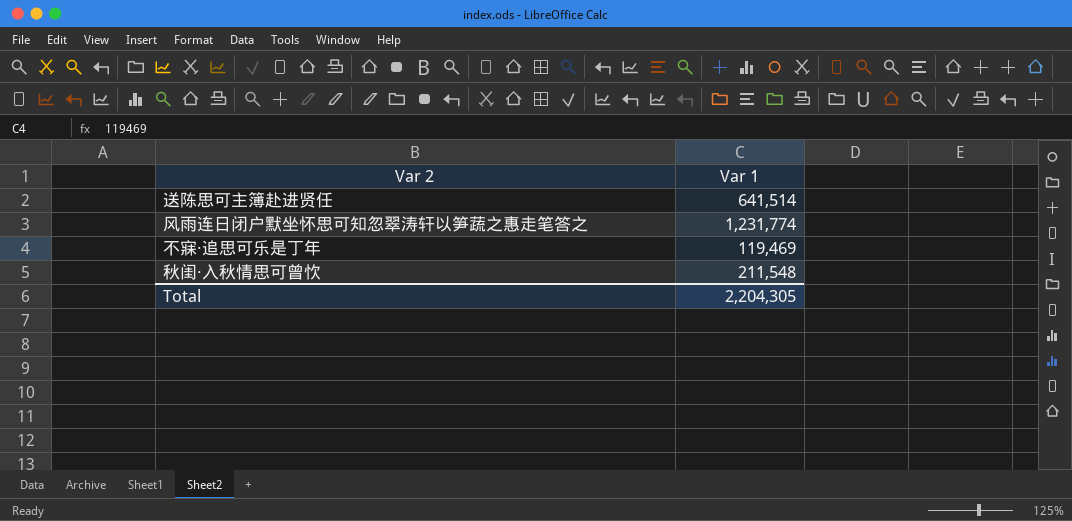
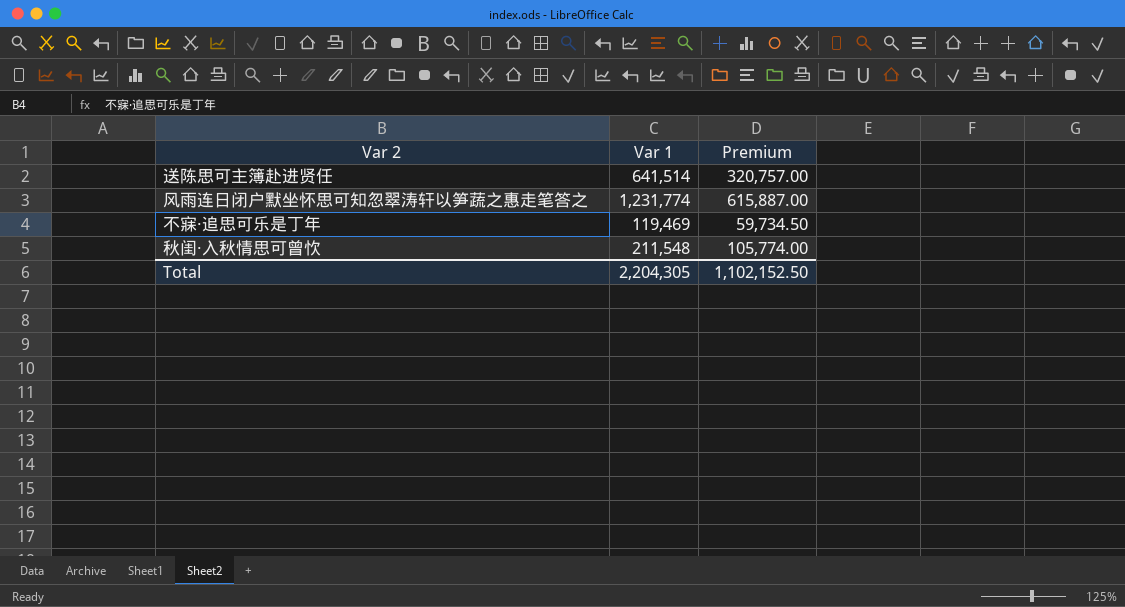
column Premium | formula: none -> [Var 1] * 0.5

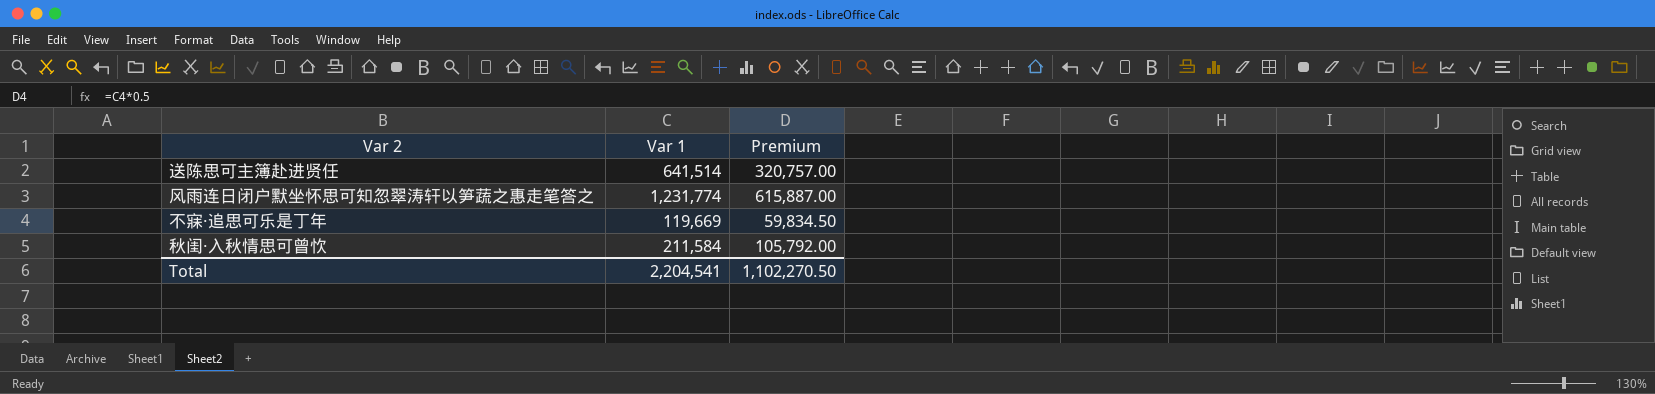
不寐·追思可乐是丁年 | Var 1: 119,469 -> 119,669
不寐·追思可乐是丁年 | Premium: 59,734.50 -> 59,834.50
秋闺·入秋情思可曾忺 | Var 1: 211,548 -> 211,584
秋闺·入秋情思可曾忺 | Premium: 105,774.00 -> 105,792.00
Total | Var 1: 2,204,305 -> 2,204,541
Total | Premium: 1,102,152.50 -> 1,102,270.50

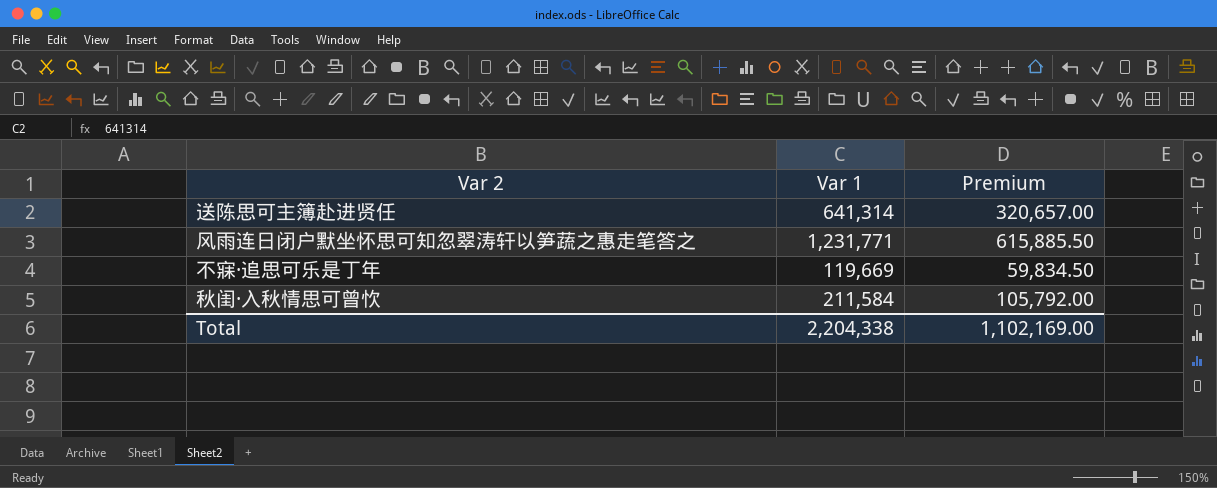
送陈思可主簿赴进贤任 | Var 1: 641,514 -> 641,314
送陈思可主簿赴进贤任 | Premium: 320,757.00 -> 320,657.00
风雨连日闭户默坐怀思可知忽翠涛轩以笋蔬之惠走笔答之 | Var 1: 1,231,774 -> 1,231,771
风雨连日闭户默坐怀思可知忽翠涛轩以笋蔬之惠走笔答之 | Premium: 615,887.00 -> 615,885.50
Total | Var 1: 2,204,541 -> 2,204,338
Total | Premium: 1,102,270.50 -> 1,102,169.00

